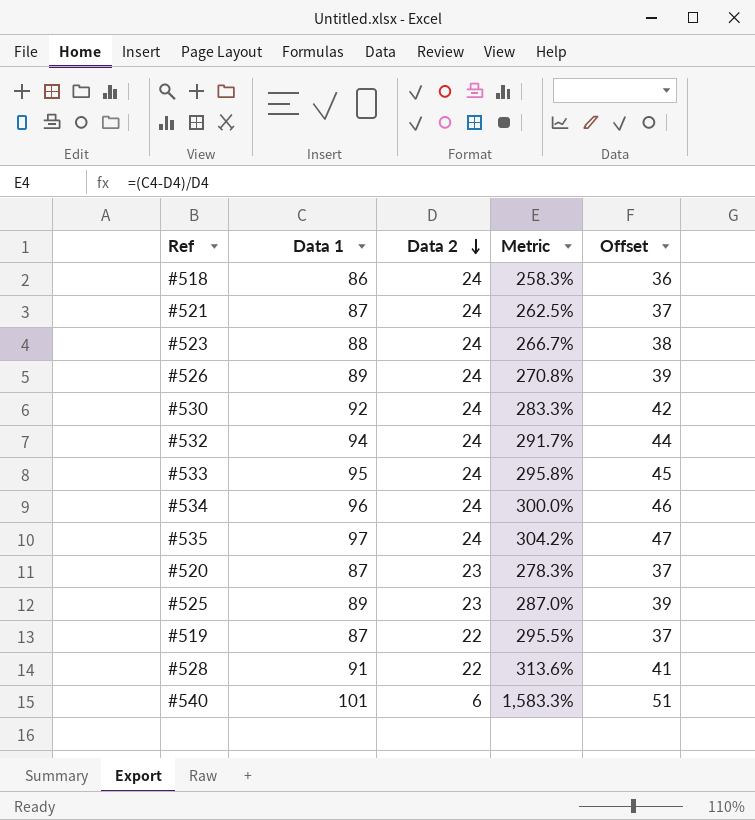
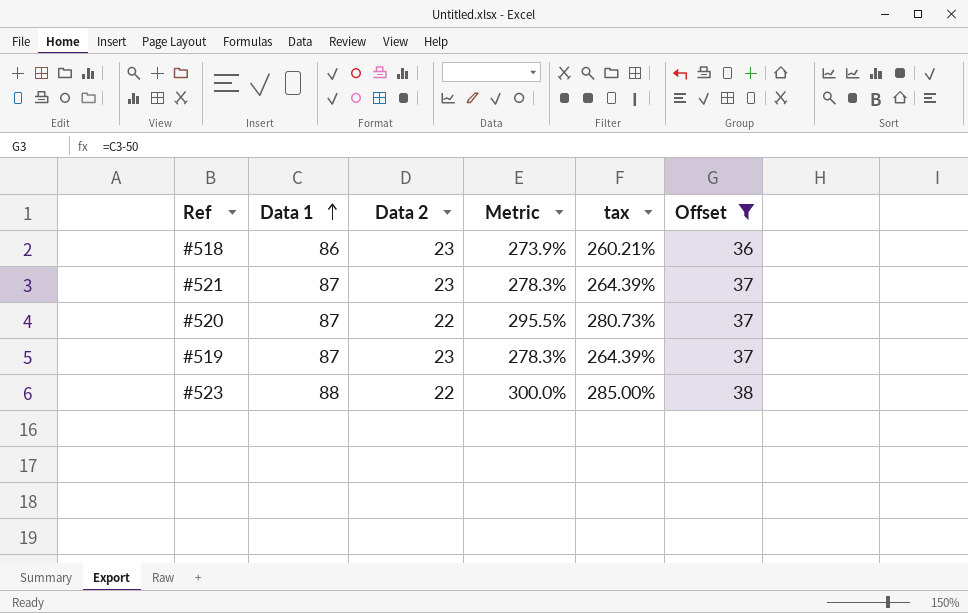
filter: none -> Offset <= 38
row order: Data 2 descending -> Data 1 ascending
column tax | formula: none -> [Metric] * 0.95
#518 | Data 2: 24 -> 23
#518 | Metric: 258.3% -> 273.9%
#521 | Data 2: 24 -> 23
#521 | Metric: 262.5% -> 278.3%
#520 | Data 2: 23 -> 22
#520 | Metric: 278.3% -> 295.5%
#519 | Data 2: 22 -> 23
#519 | Metric: 295.5% -> 278.3%
#523 | Data 2: 24 -> 22
#523 | Metric: 266.7% -> 300.0%

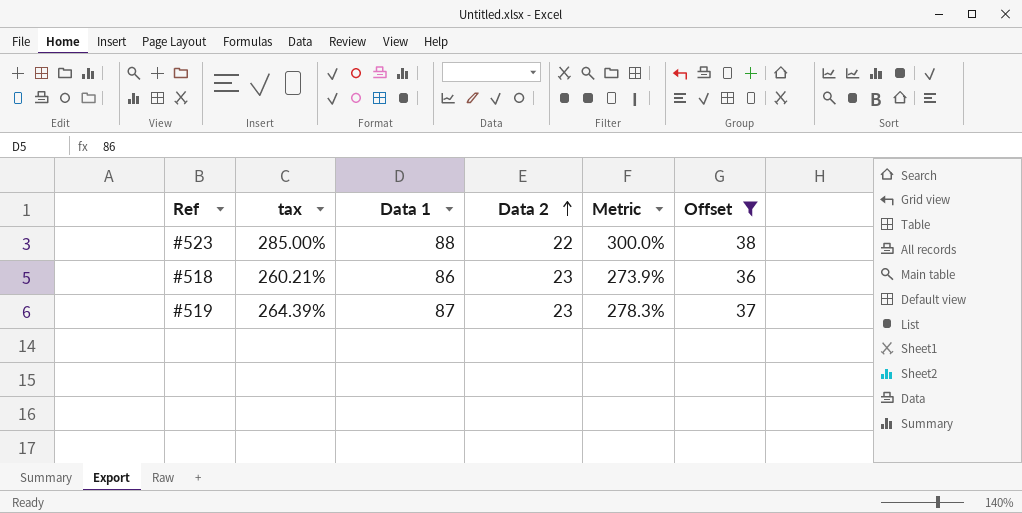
row order: Data 1 ascending -> Data 2 ascending
column tax | position: 5 -> 2
row #521: 87 | 23 | 278.3% | 264.39% | 37 -> none
row #520: 87 | 22 | 295.5% | 280.73% | 37 -> none

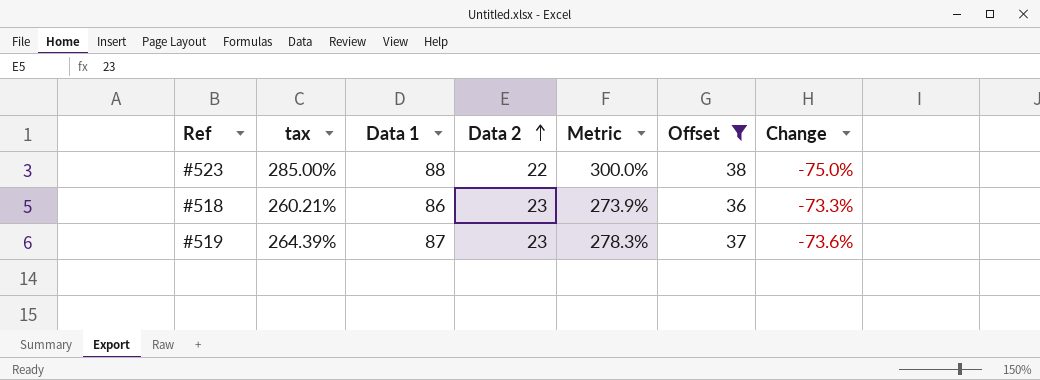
column Change | formula: none -> ([Data 2] - [Data 1]) / [Data 1]

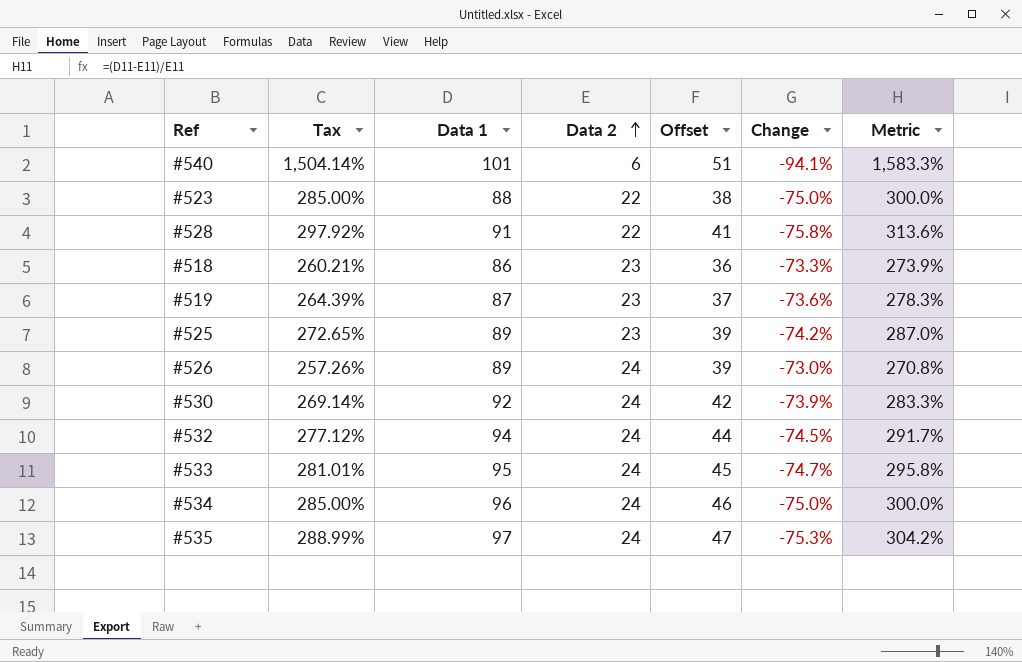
filter: Offset <= 38 -> none
column name: tax -> Tax
column Metric | position: 5 -> 7

